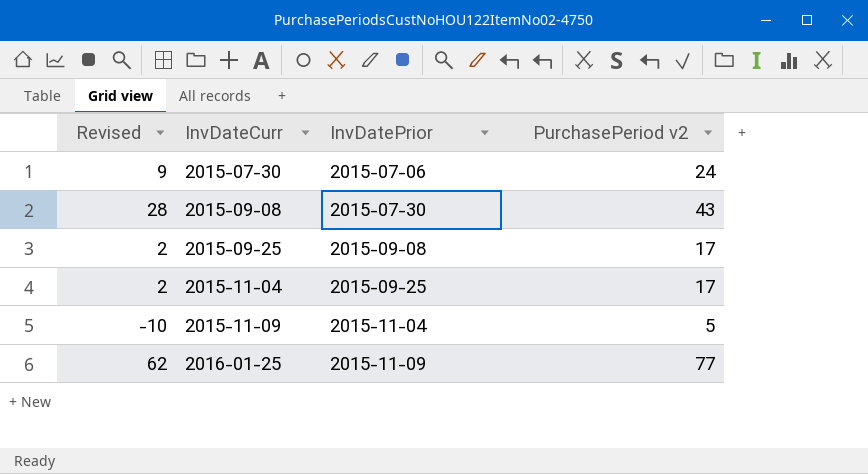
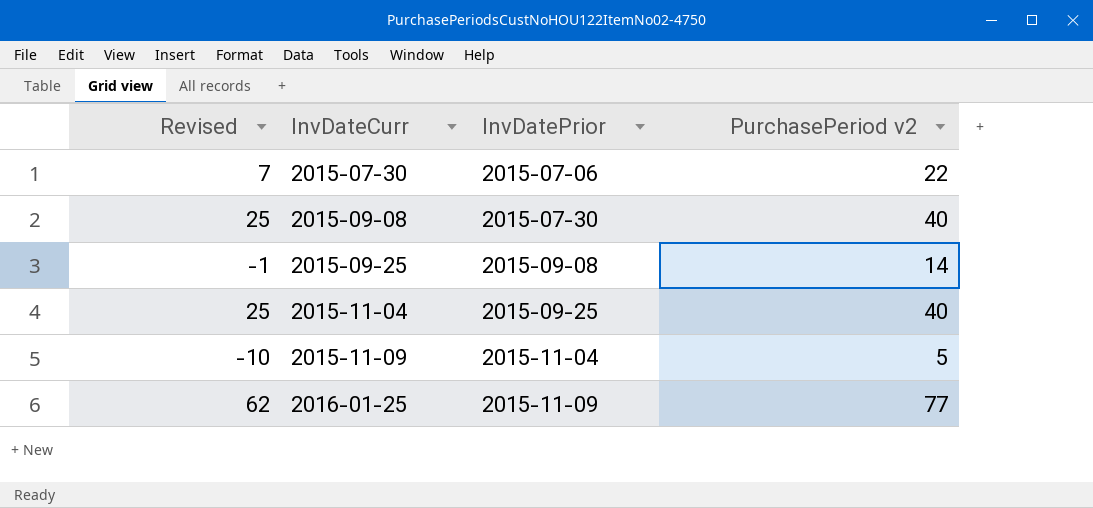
2015-07-30 | Revised: 9 -> 7
2015-07-30 | PurchasePeriod v2: 24 -> 22
2015-09-08 | Revised: 28 -> 25
2015-09-08 | PurchasePeriod v2: 43 -> 40
2015-09-25 | Revised: 2 -> -1
2015-09-25 | PurchasePeriod v2: 17 -> 14
2015-11-04 | Revised: 2 -> 25
2015-11-04 | PurchasePeriod v2: 17 -> 40

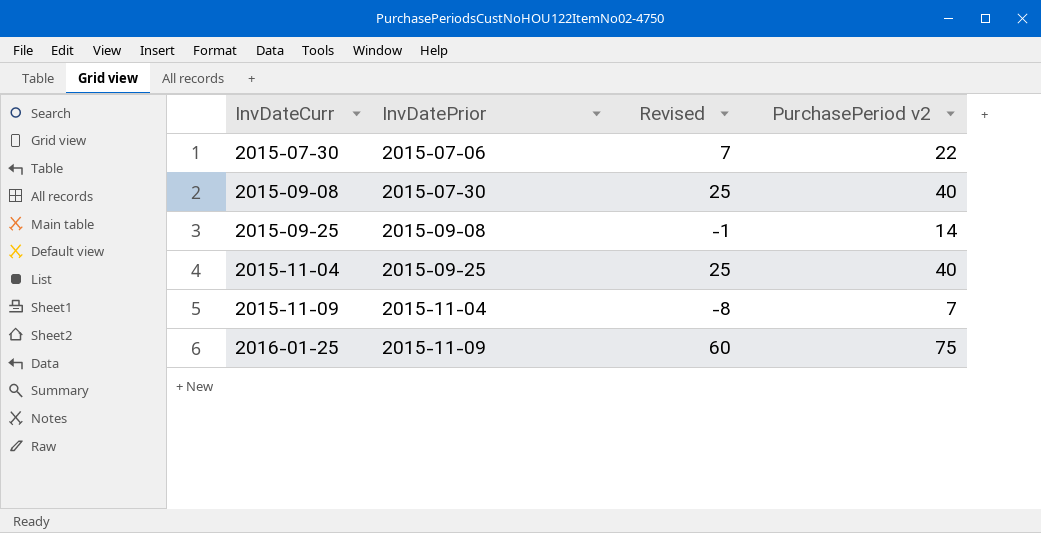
column Revised | position: 1 -> 3
2015-11-09 | Revised: -10 -> -8
2015-11-09 | PurchasePeriod v2: 5 -> 7
2016-01-25 | Revised: 62 -> 60
2016-01-25 | PurchasePeriod v2: 77 -> 75

